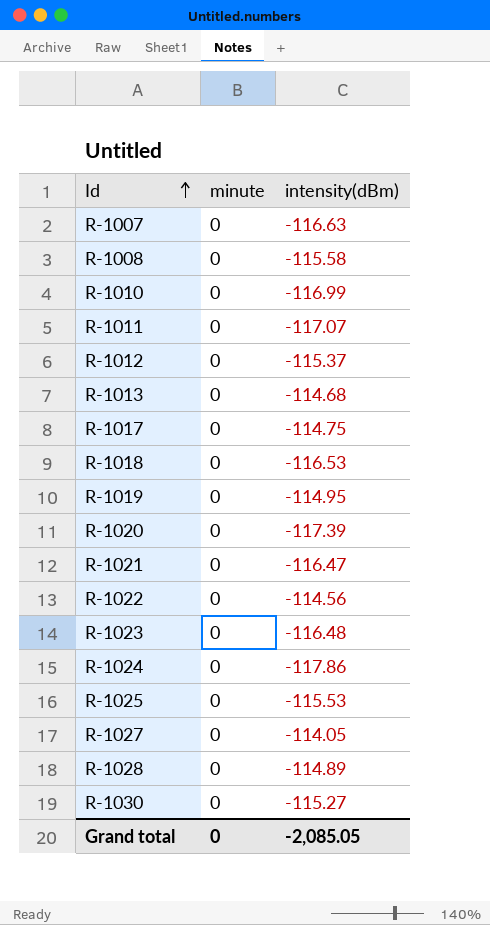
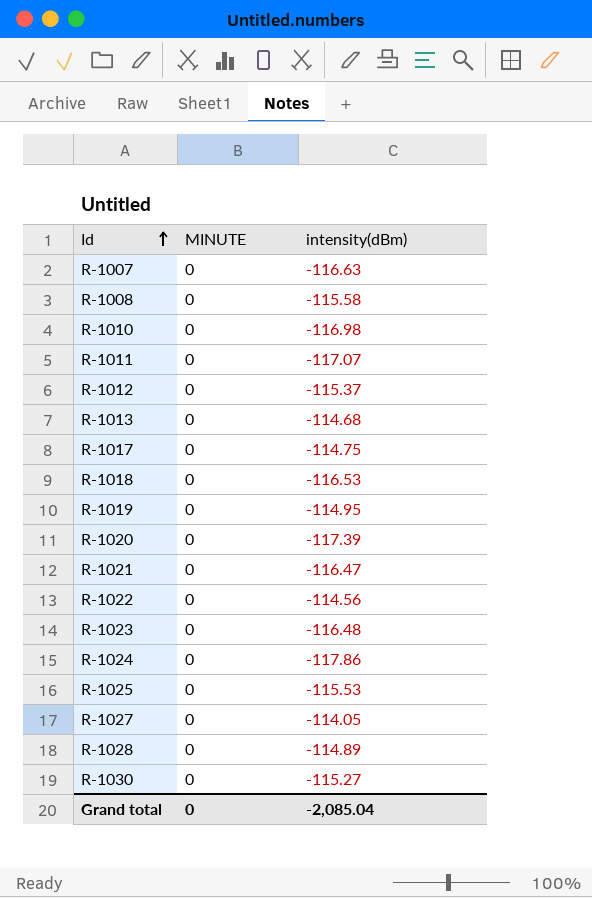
column name: minute -> MINUTE
R-1010 | intensity(dBm): -116.99 -> -116.98
Grand total | intensity(dBm): -2,085.05 -> -2,085.04

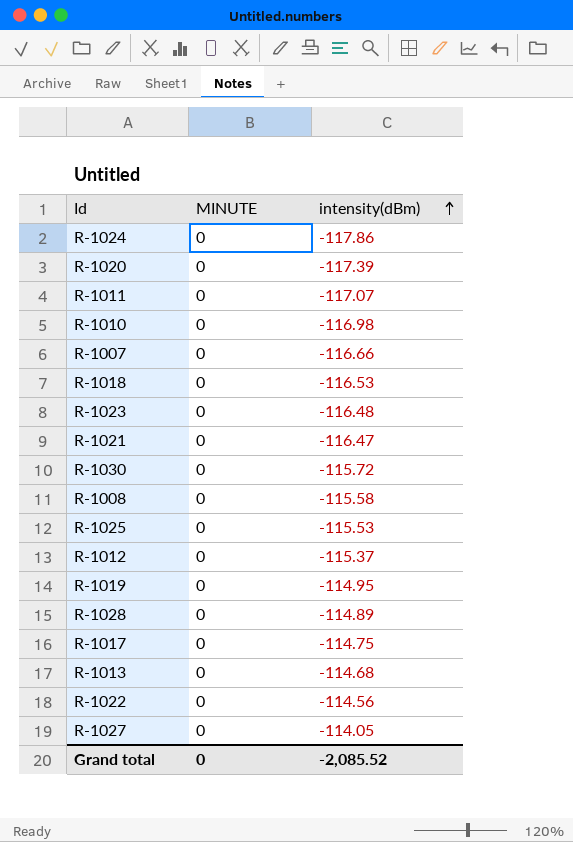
row order: Id ascending -> intensity(dBm) ascending
R-1007 | intensity(dBm): -116.63 -> -116.66
R-1030 | intensity(dBm): -115.27 -> -115.72
Grand total | intensity(dBm): -2,085.04 -> -2,085.52

